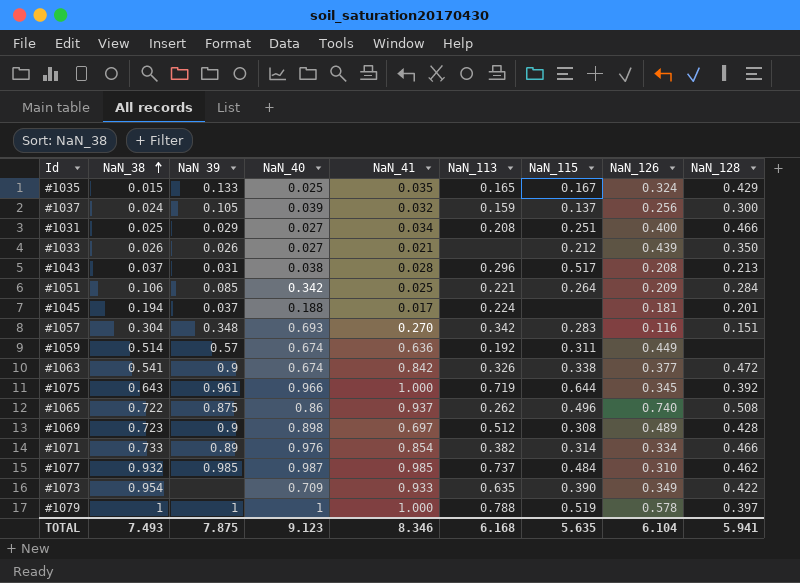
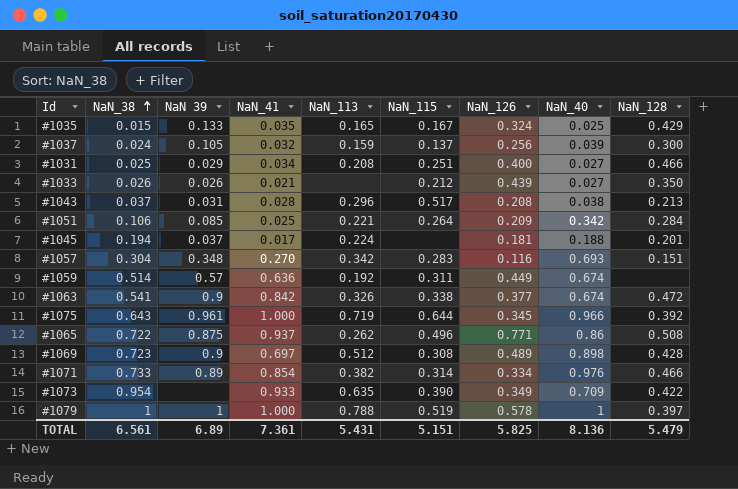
column NaN_40 | position: 4 -> 8
row #1077: 0.932 | 0.985 | 0.987 | 0.985 | 0.737 | 0.484 | 0.310 | 0.462 -> none
#1065 | NaN_126: 0.740 -> 0.771
TOTAL | NaN_38: 7.493 -> 6.561
TOTAL | NaN 39: 7.875 -> 6.89
TOTAL | NaN_41: 8.346 -> 7.361
TOTAL | NaN_113: 6.168 -> 5.431
TOTAL | NaN_115: 5.635 -> 5.151
TOTAL | NaN_126: 6.104 -> 5.825
TOTAL | NaN_40: 9.123 -> 8.136
TOTAL | NaN_128: 5.941 -> 5.479

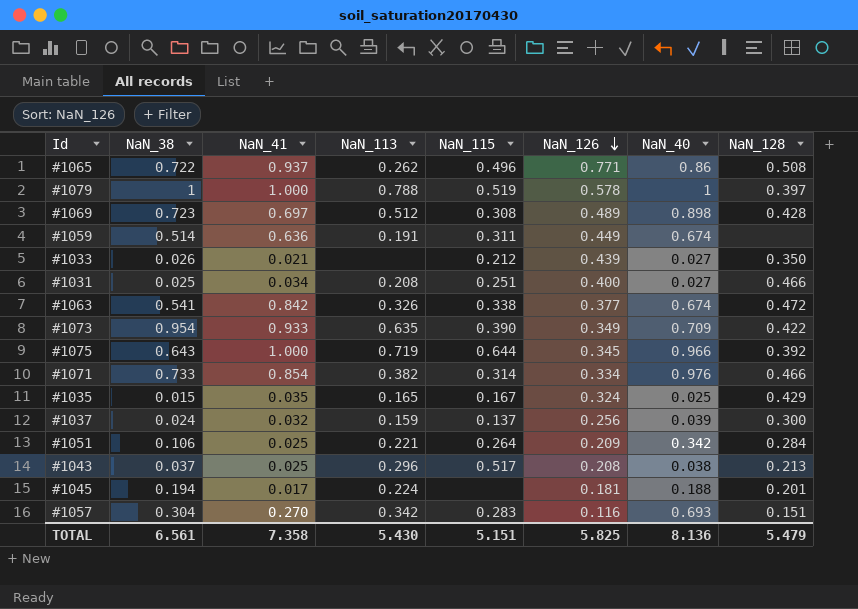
row order: NaN_38 ascending -> NaN_126 descending
column NaN 39 | position: 3 -> none
#1059 | NaN_113: 0.192 -> 0.191
#1043 | NaN_41: 0.028 -> 0.025
TOTAL | NaN_41: 7.361 -> 7.358
TOTAL | NaN_113: 5.431 -> 5.430

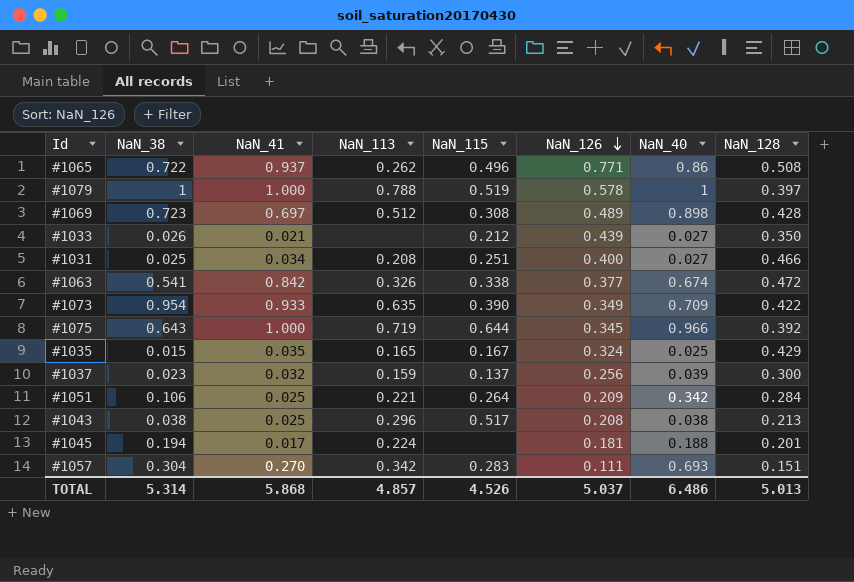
row #1059: 0.514 | 0.636 | 0.191 | 0.311 | 0.449 | 0.674 | none -> none
row #1071: 0.733 | 0.854 | 0.382 | 0.314 | 0.334 | 0.976 | 0.466 -> none
#1037 | NaN_38: 0.024 -> 0.023
#1043 | NaN_38: 0.037 -> 0.038
#1057 | NaN_126: 0.116 -> 0.111
TOTAL | NaN_38: 6.561 -> 5.314
TOTAL | NaN_41: 7.358 -> 5.868
TOTAL | NaN_113: 5.430 -> 4.857
TOTAL | NaN_115: 5.151 -> 4.526
TOTAL | NaN_126: 5.825 -> 5.037
TOTAL | NaN_40: 8.136 -> 6.486
TOTAL | NaN_128: 5.479 -> 5.013

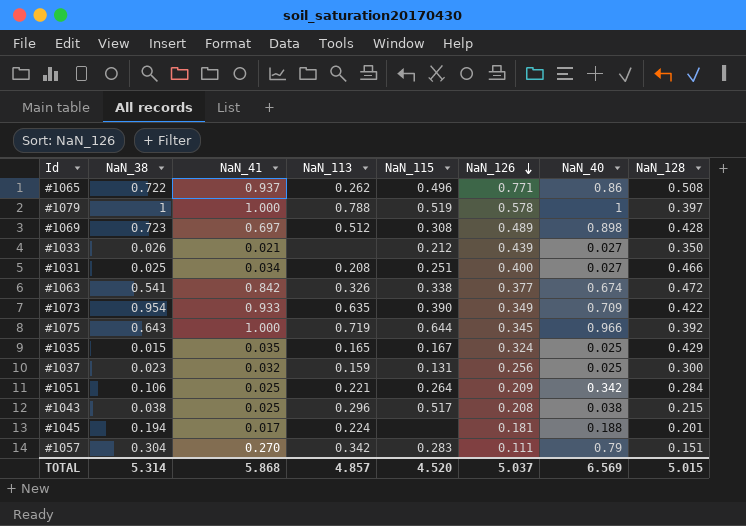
#1037 | NaN_115: 0.137 -> 0.131
#1037 | NaN_40: 0.039 -> 0.025
#1043 | NaN_128: 0.213 -> 0.215
#1057 | NaN_40: 0.693 -> 0.79
TOTAL | NaN_115: 4.526 -> 4.520
TOTAL | NaN_40: 6.486 -> 6.569
TOTAL | NaN_128: 5.013 -> 5.015

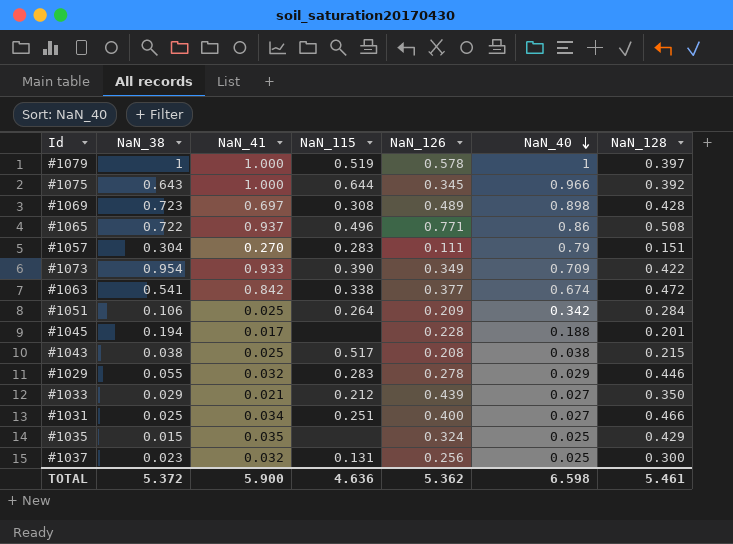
row order: NaN_126 descending -> NaN_40 descending
column NaN_113 | position: 4 -> none
#1045 | NaN_126: 0.181 -> 0.228
row #1029: none -> 0.055 | 0.032 | 0.283 | 0.278 | 0.029 | 0.446
#1033 | NaN_38: 0.026 -> 0.029
#1035 | NaN_115: 0.167 -> none
TOTAL | NaN_38: 5.314 -> 5.372
TOTAL | NaN_41: 5.868 -> 5.900
TOTAL | NaN_115: 4.520 -> 4.636
TOTAL | NaN_126: 5.037 -> 5.362
TOTAL | NaN_40: 6.569 -> 6.598
TOTAL | NaN_128: 5.015 -> 5.461

